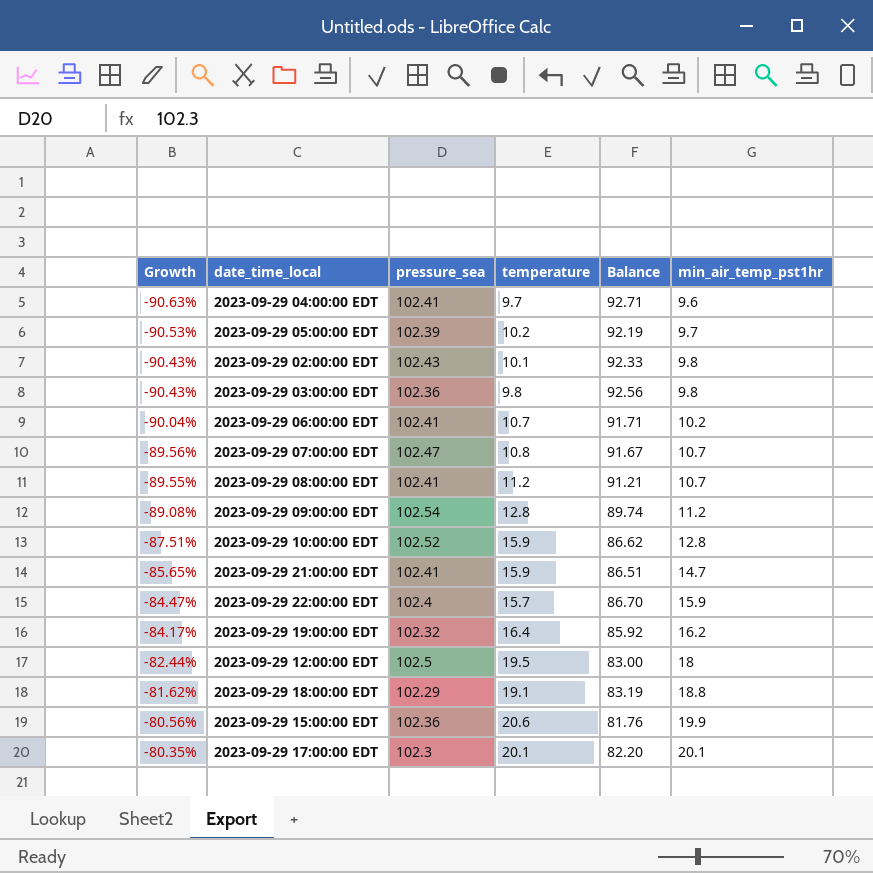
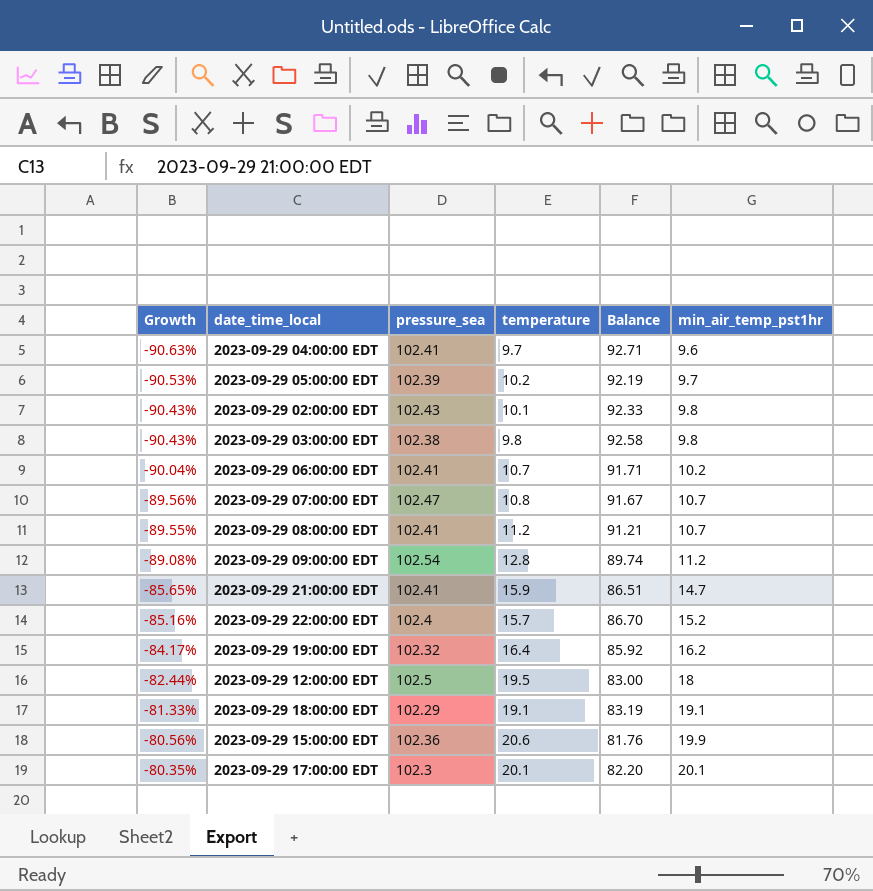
row 2023-09-29 10:00:00 EDT: -87.51% | 102.52 | 15.9 | 86.62 | 12.8 -> none
2023-09-29 03:00:00 EDT | pressure_sea: 102.36 -> 102.38
2023-09-29 03:00:00 EDT | Balance: 92.56 -> 92.58
2023-09-29 22:00:00 EDT | Growth: -84.47% -> -85.16%
2023-09-29 22:00:00 EDT | min_air_temp_pst1hr: 15.9 -> 15.2
2023-09-29 18:00:00 EDT | Growth: -81.62% -> -81.33%
2023-09-29 18:00:00 EDT | min_air_temp_pst1hr: 18.8 -> 19.1

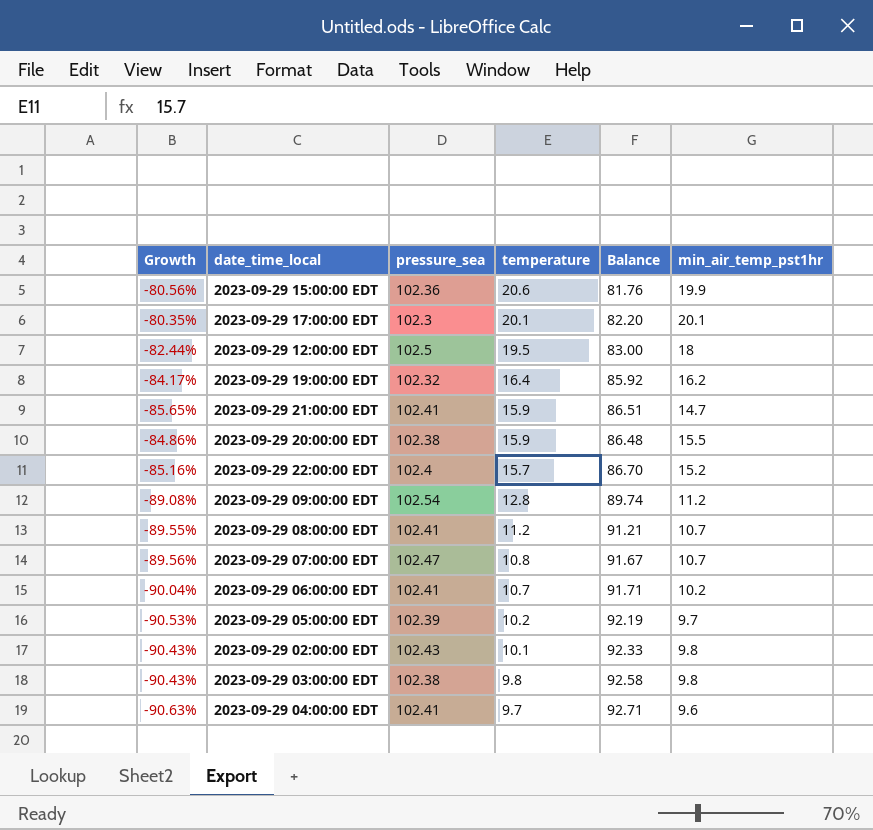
row order: Growth ascending -> temperature descending
row 2023-09-29 18:00:00 EDT: -81.33% | 102.29 | 19.1 | 83.19 | 19.1 -> none
row 2023-09-29 20:00:00 EDT: none -> -84.86% | 102.38 | 15.9 | 86.48 | 15.5

